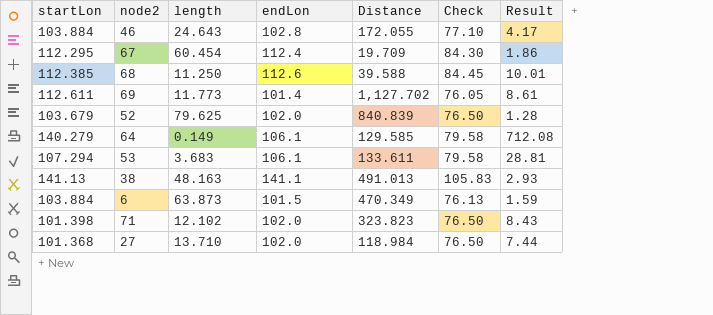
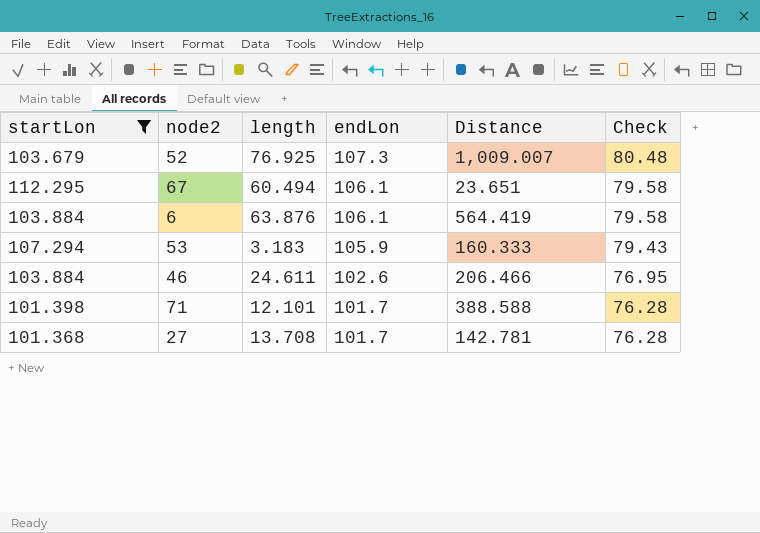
filter: none -> startLon <= 112.295
row order: none -> endLon descending
column Result | formula: [endLon] / [length] -> none
52 | length: 79.625 -> 76.925
52 | endLon: 102.0 -> 107.3
52 | Distance: 840.839 -> 1,009.007
52 | Check: 76.50 -> 80.48
67 | length: 60.454 -> 60.494
67 | endLon: 112.4 -> 106.1
67 | Distance: 19.709 -> 23.651
67 | Check: 84.30 -> 79.58
6 | length: 63.873 -> 63.876
6 | endLon: 101.5 -> 106.1
6 | Distance: 470.349 -> 564.419
6 | Check: 76.13 -> 79.58
53 | length: 3.683 -> 3.183
53 | endLon: 106.1 -> 105.9
53 | Distance: 133.611 -> 160.333
53 | Check: 79.58 -> 79.43
46 | length: 24.643 -> 24.611
46 | endLon: 102.8 -> 102.6
46 | Distance: 172.055 -> 206.466
46 | Check: 77.10 -> 76.95
71 | length: 12.102 -> 12.101
71 | endLon: 102.0 -> 101.7
71 | Distance: 323.823 -> 388.588
71 | Check: 76.50 -> 76.28
27 | length: 13.710 -> 13.708
27 | endLon: 102.0 -> 101.7
27 | Distance: 118.984 -> 142.781
27 | Check: 76.50 -> 76.28

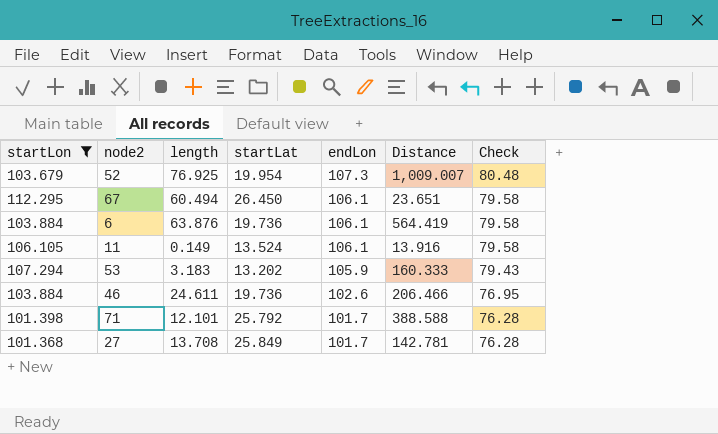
column startLat | position: none -> 4
row 11: none -> 106.105 | 0.149 | 13.524 | 106.1 | 13.916 | 79.58

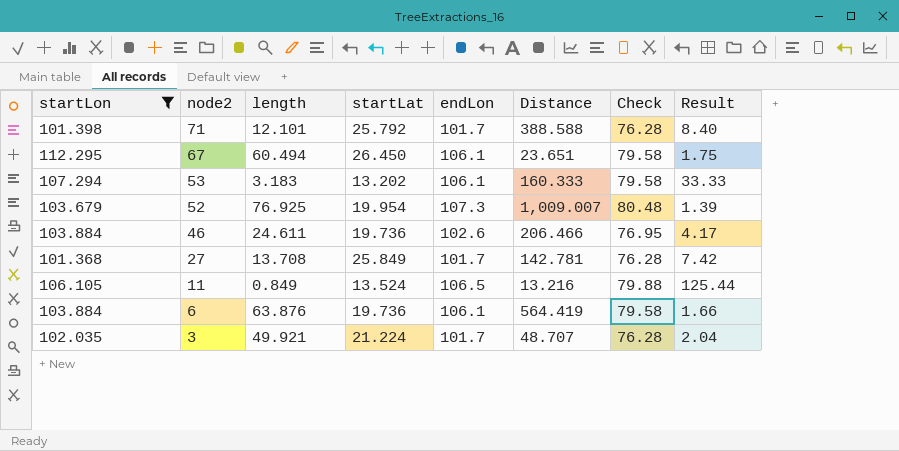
row order: endLon descending -> node2 descending
column Result | formula: none -> [endLon] / [length]
53 | endLon: 105.9 -> 106.1
53 | Check: 79.43 -> 79.58
11 | length: 0.149 -> 0.849
11 | endLon: 106.1 -> 106.5
11 | Distance: 13.916 -> 13.216
11 | Check: 79.58 -> 79.88
row 3: none -> 102.035 | 49.921 | 21.224 | 101.7 | 48.707 | 76.28 | 2.04

